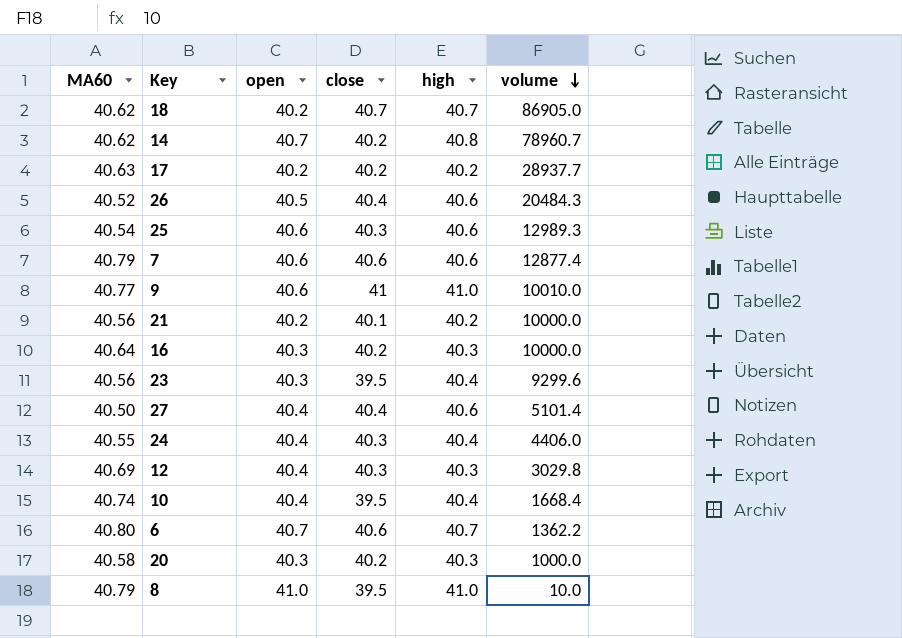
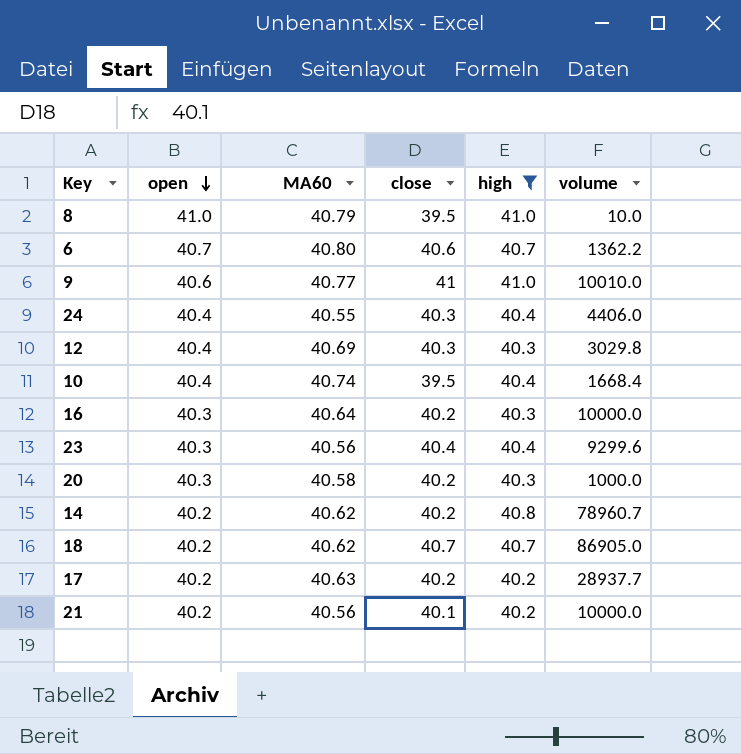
filter: none -> high != 40.6
row order: volume descending -> open descending
column MA60 | position: 1 -> 3
23 | close: 39.5 -> 40.4
14 | open: 40.7 -> 40.2

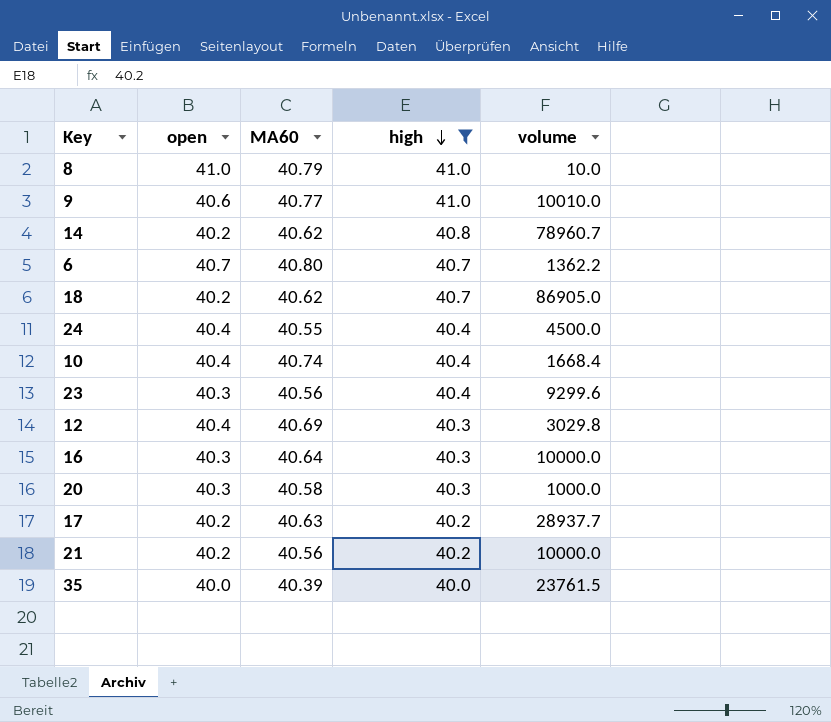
row order: open descending -> high descending
column close | position: 4 -> none
24 | volume: 4406.0 -> 4500.0
row 35: none -> 40.0 | 40.39 | 40.0 | 23761.5

